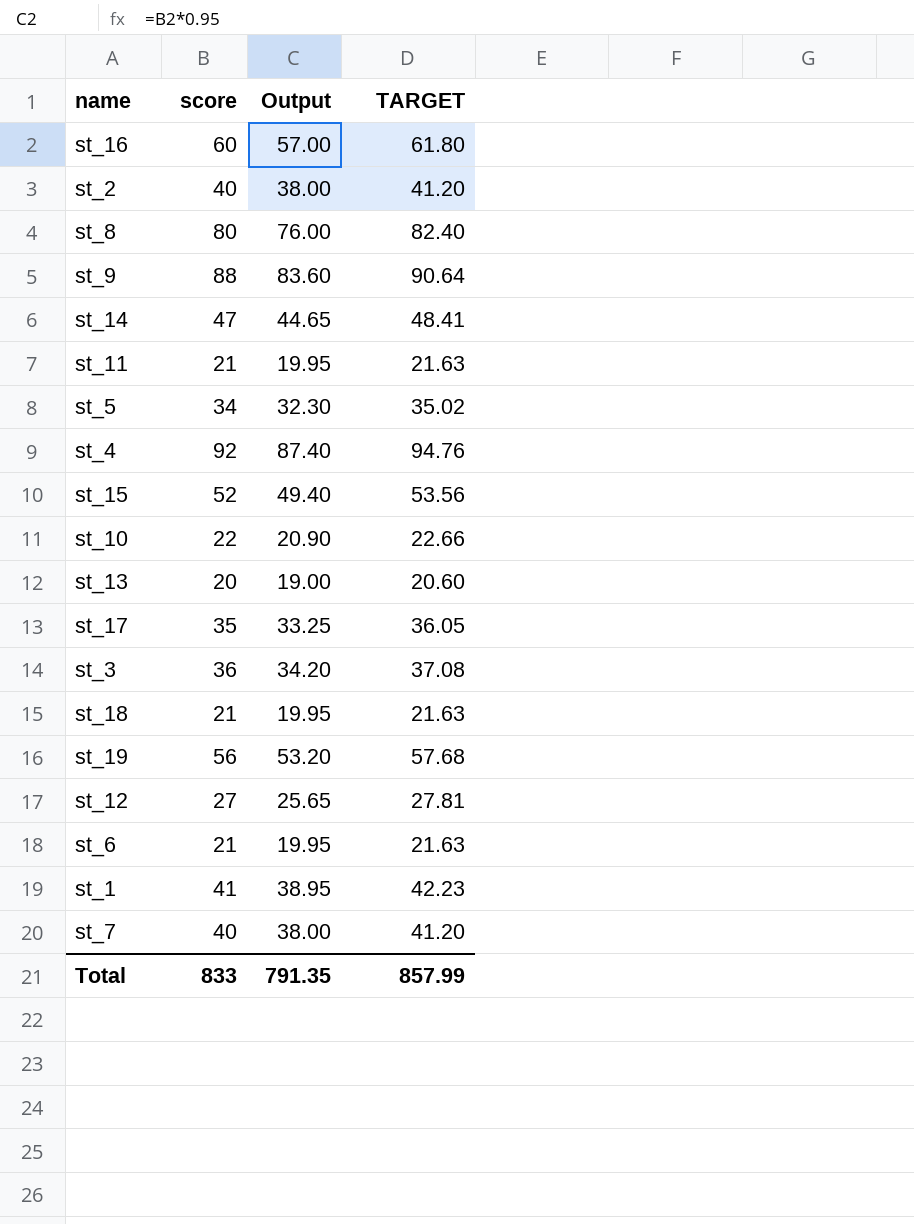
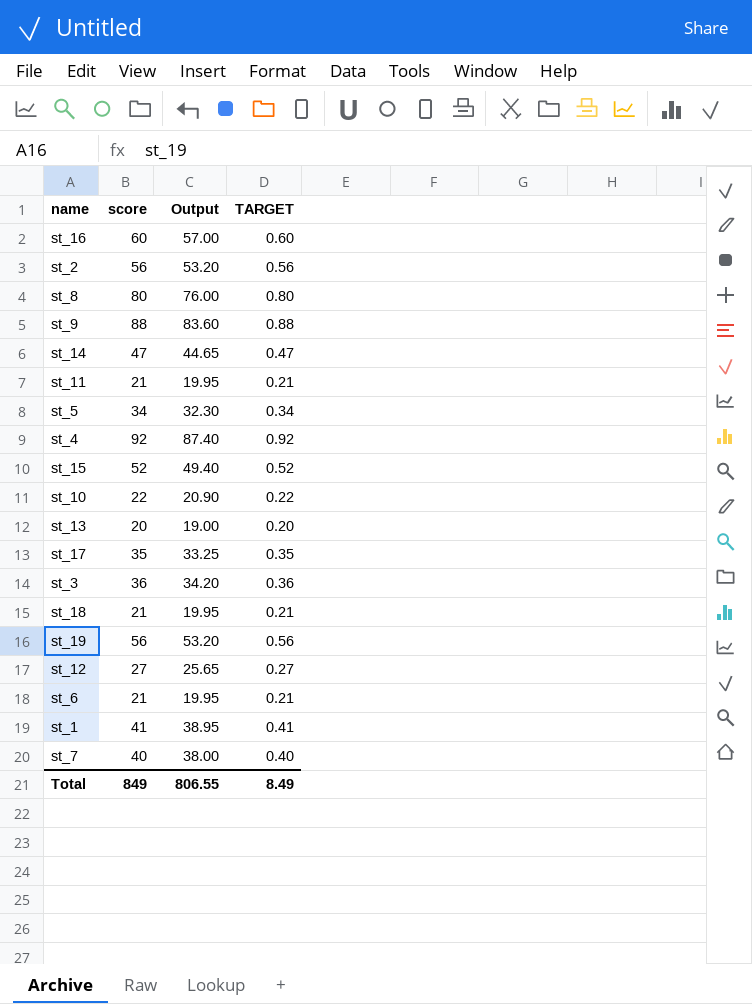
column TARGET | formula: [score] * 1.03 -> [score] * 0.01
st_2 | score: 40 -> 56
st_2 | Output: 38.00 -> 53.20
Total | score: 833 -> 849
Total | Output: 791.35 -> 806.55
Total | TARGET: 857.99 -> 8.49

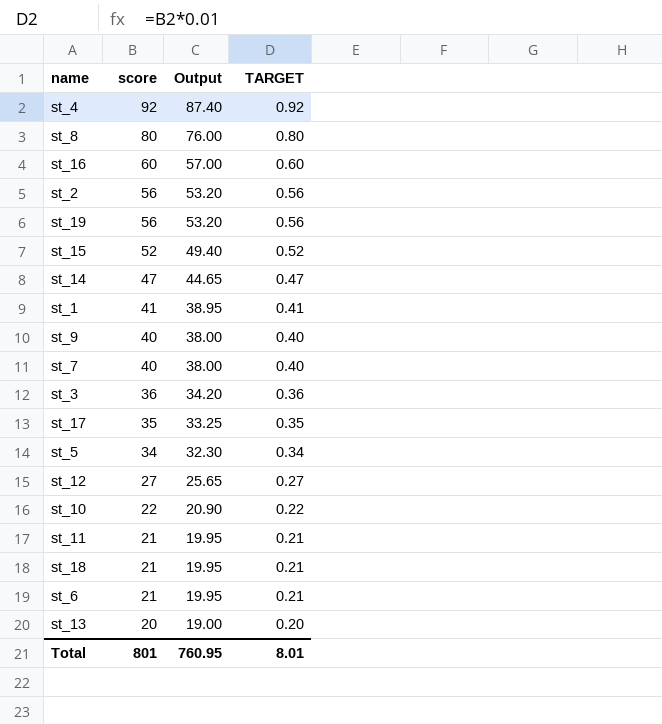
row order: none -> score descending
st_9 | score: 88 -> 40
st_9 | Output: 83.60 -> 38.00
st_9 | TARGET: 0.88 -> 0.40
Total | score: 849 -> 801
Total | Output: 806.55 -> 760.95
Total | TARGET: 8.49 -> 8.01

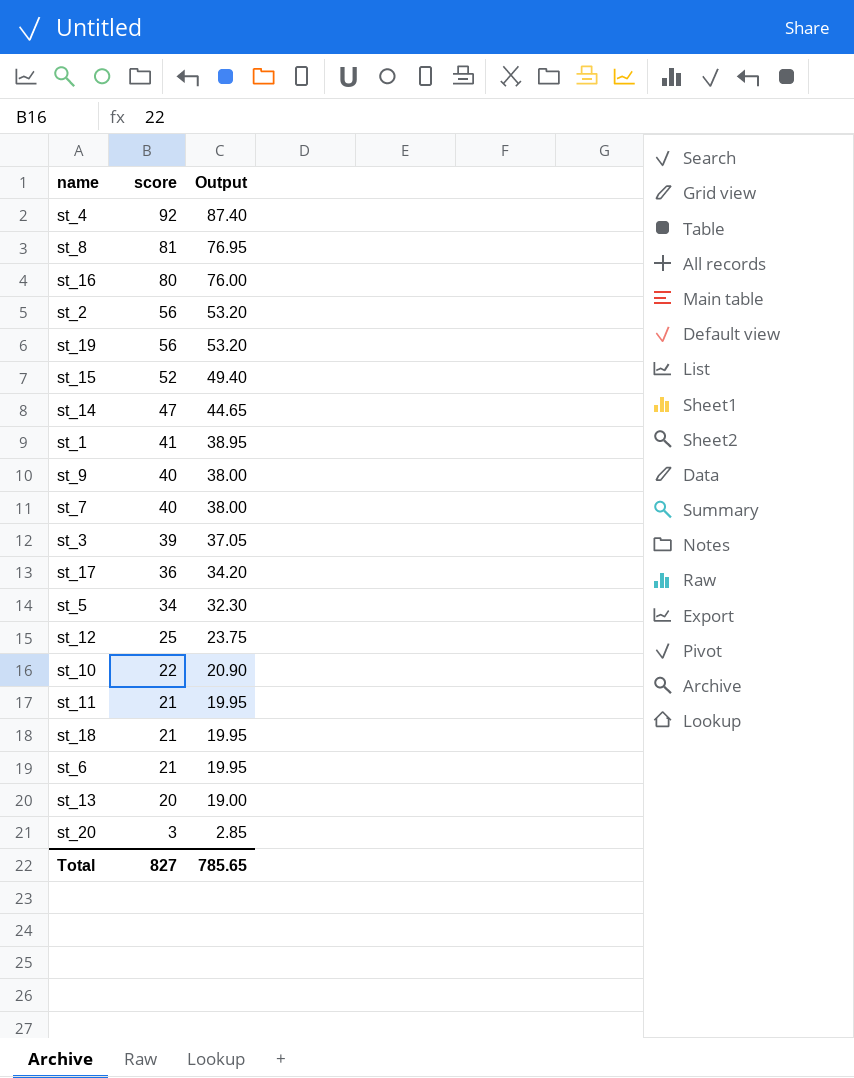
column TARGET | formula: [score] * 0.01 -> none
st_8 | score: 80 -> 81
st_8 | Output: 76.00 -> 76.95
st_16 | score: 60 -> 80
st_16 | Output: 57.00 -> 76.00
st_3 | score: 36 -> 39
st_3 | Output: 34.20 -> 37.05
st_17 | score: 35 -> 36
st_17 | Output: 33.25 -> 34.20
st_12 | score: 27 -> 25
st_12 | Output: 25.65 -> 23.75
row st_20: none -> 3 | 2.85
Total | score: 801 -> 827
Total | Output: 760.95 -> 785.65

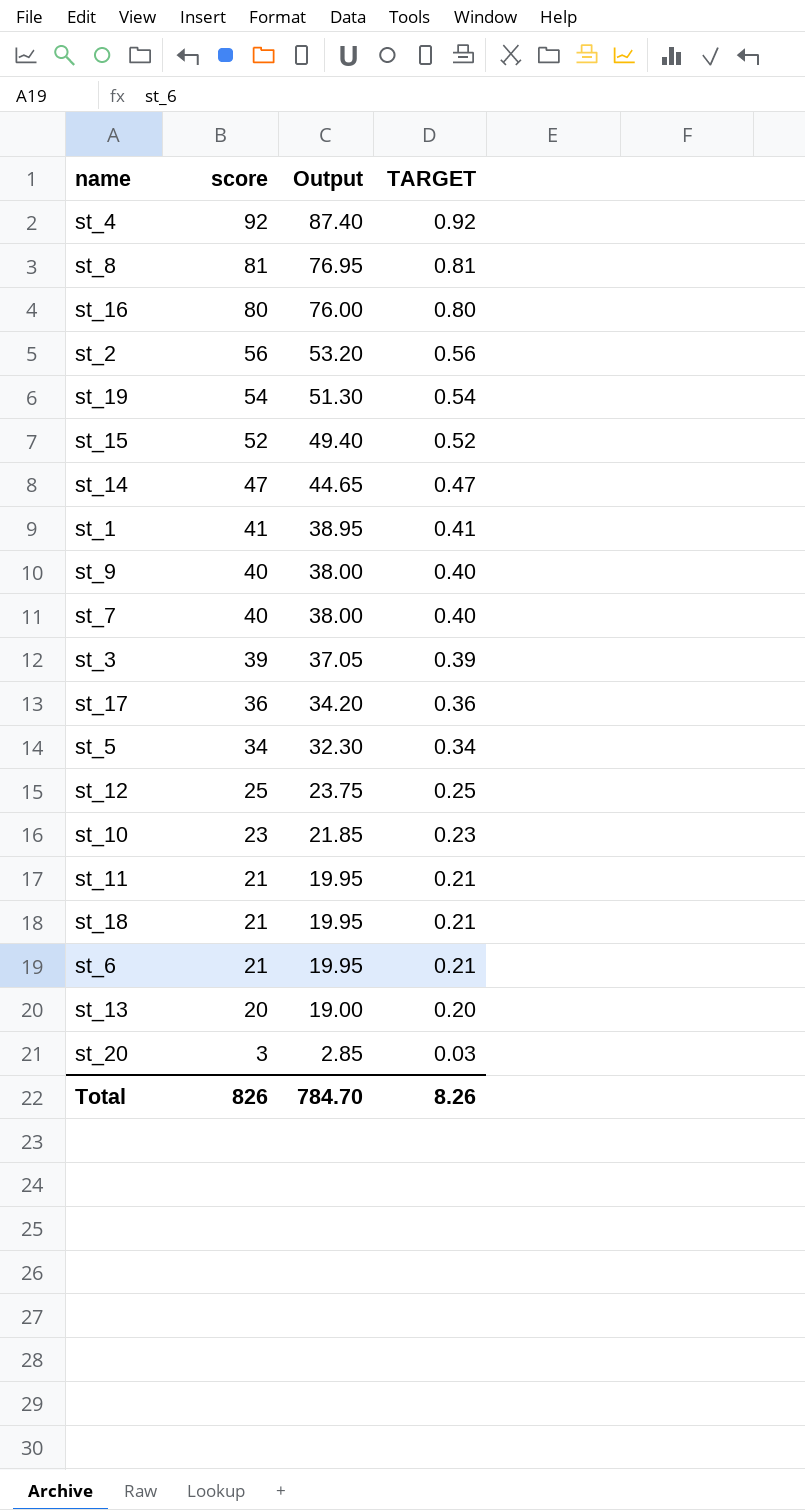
column TARGET | formula: none -> [score] * 0.01
st_19 | score: 56 -> 54
st_19 | Output: 53.20 -> 51.30
st_10 | score: 22 -> 23
st_10 | Output: 20.90 -> 21.85
Total | score: 827 -> 826
Total | Output: 785.65 -> 784.70

